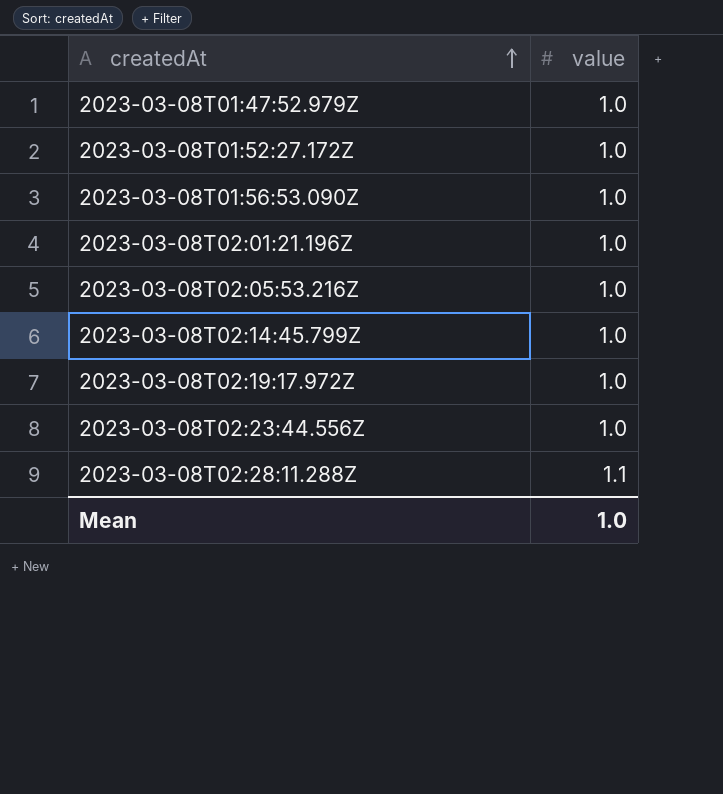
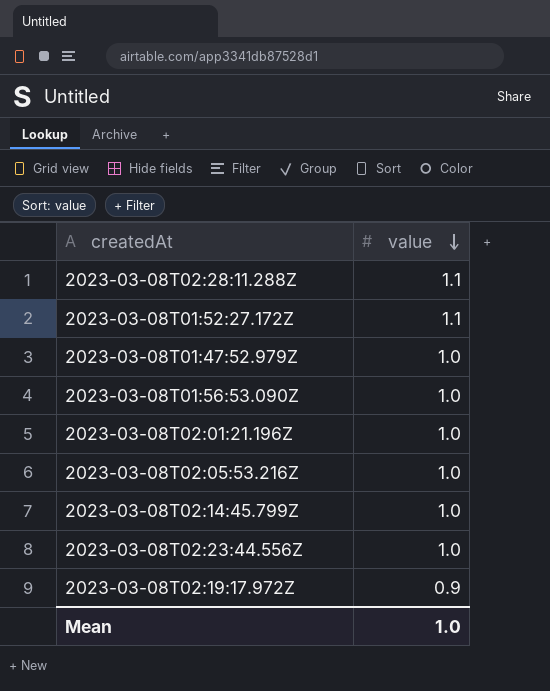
row order: createdAt ascending -> value descending
2023-03-08T01:52:27.172Z | value: 1.0 -> 1.1
2023-03-08T02:19:17.972Z | value: 1.0 -> 0.9

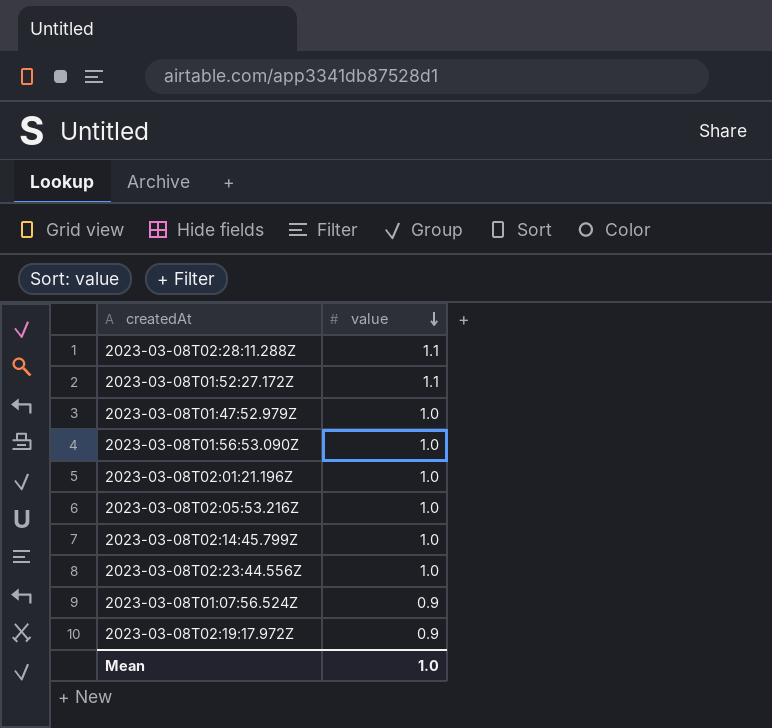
row 2023-03-08T01:07:56.524Z: none -> 0.9

